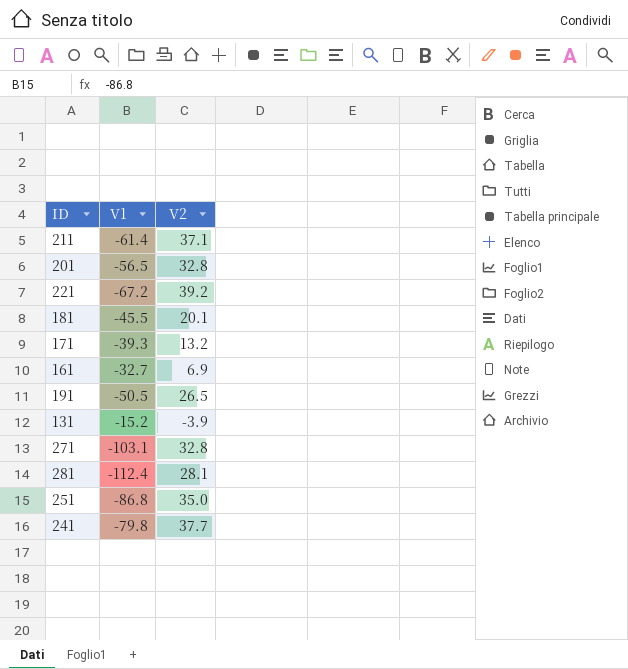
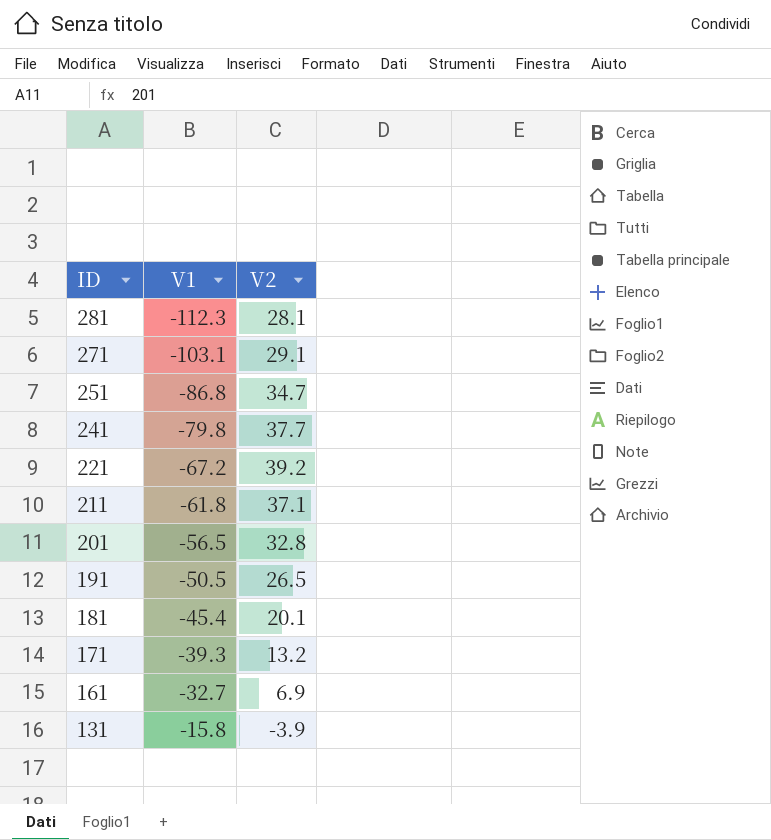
row order: none -> ID descending
281 | V1: -112.4 -> -112.3
271 | V2: 32.8 -> 29.1
251 | V2: 35.0 -> 34.7
211 | V1: -61.4 -> -61.8
181 | V1: -45.5 -> -45.4
131 | V1: -15.2 -> -15.8

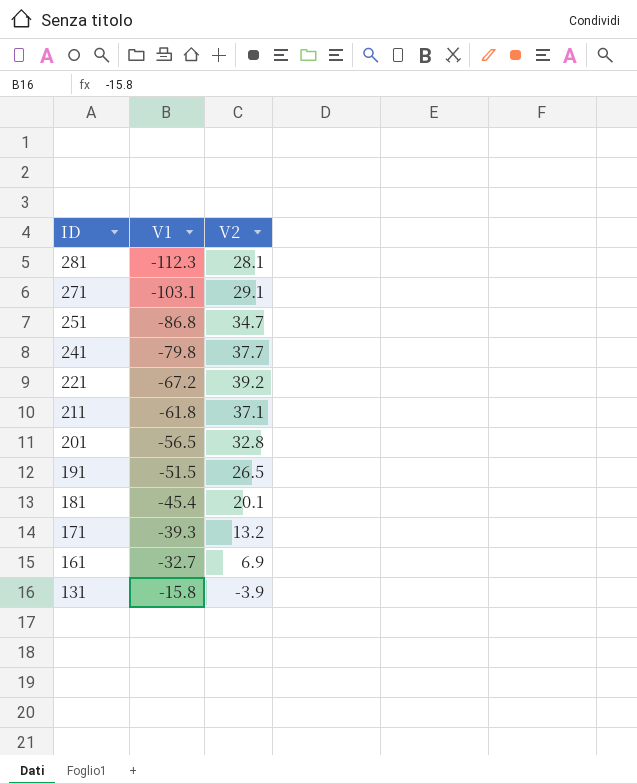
191 | V1: -50.5 -> -51.5

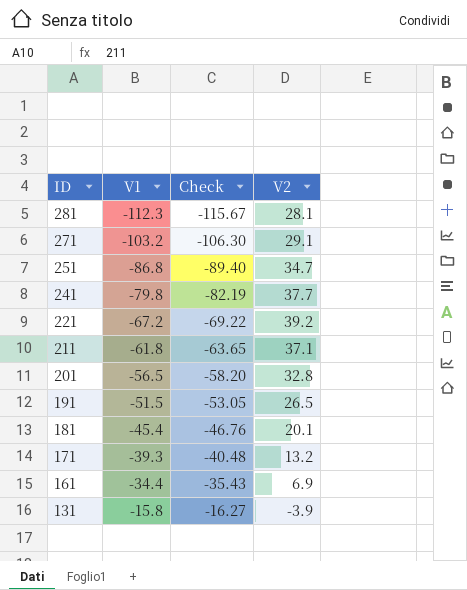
column Check | formula: none -> [V1] * 1.03
271 | V1: -103.1 -> -103.2
161 | V1: -32.7 -> -34.4

